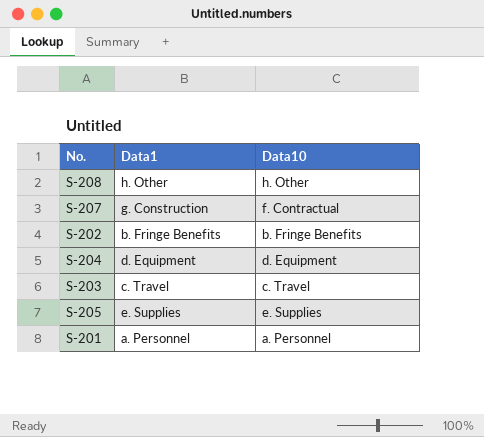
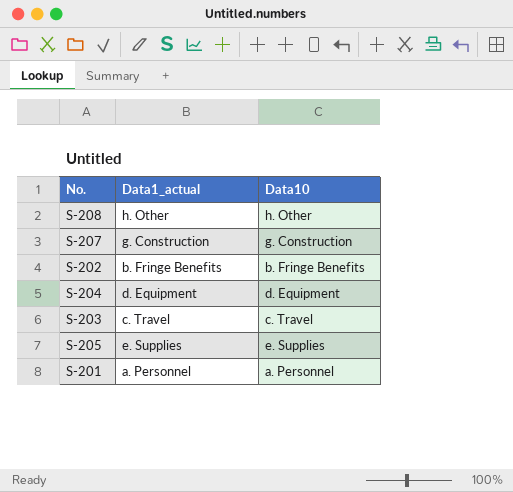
column name: Data1 -> Data1_actual
S-207 | Data10: f. Contractual -> g. Construction

